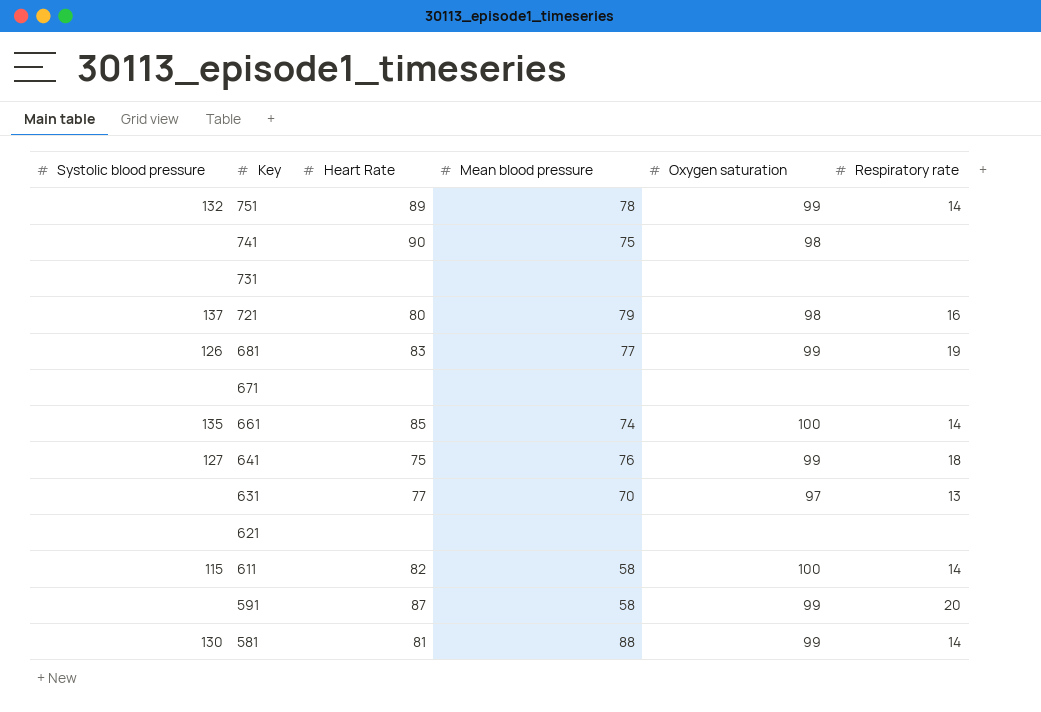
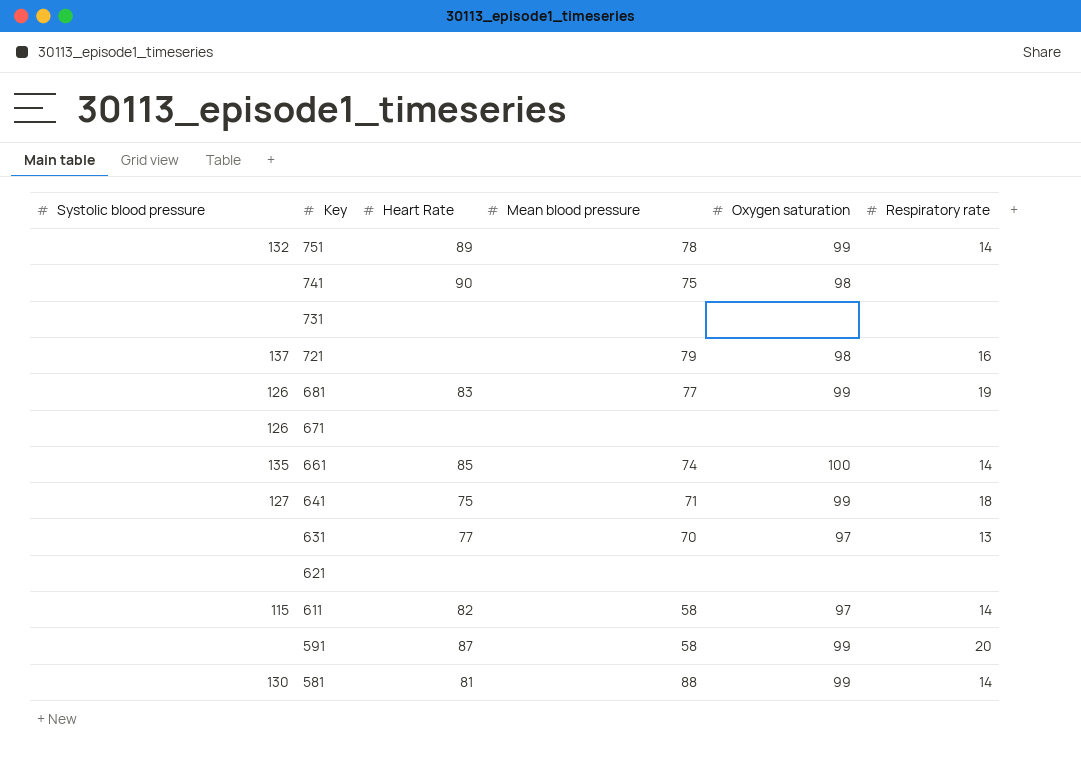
721 | Heart Rate: 80 -> none
671 | Systolic blood pressure: none -> 126
641 | Mean blood pressure: 76 -> 71
611 | Oxygen saturation: 100 -> 97

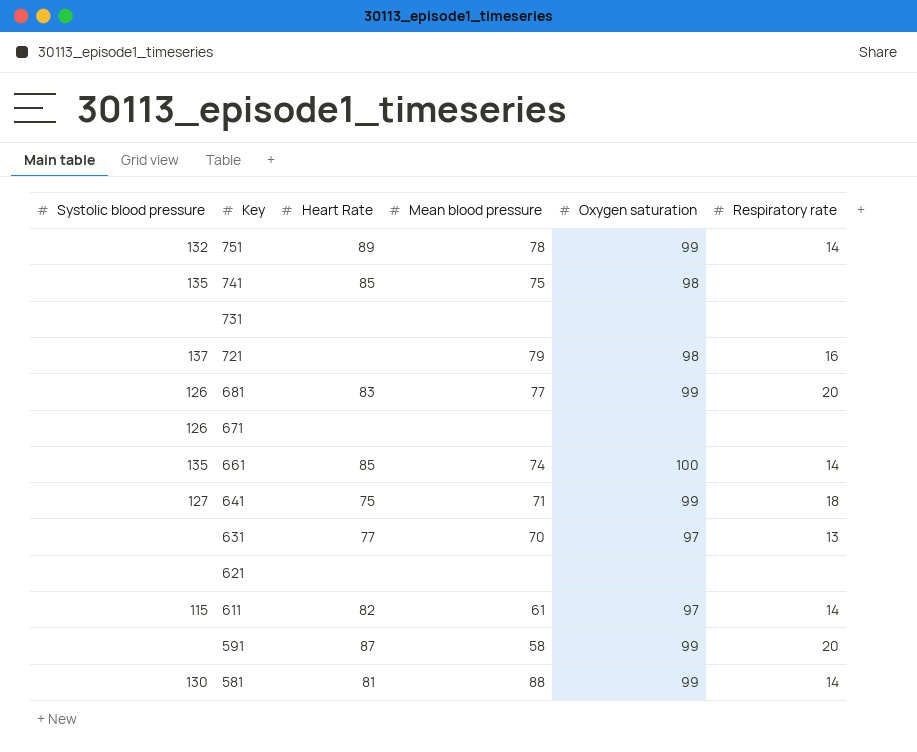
741 | Systolic blood pressure: none -> 135
741 | Heart Rate: 90 -> 85
681 | Respiratory rate: 19 -> 20
611 | Mean blood pressure: 58 -> 61

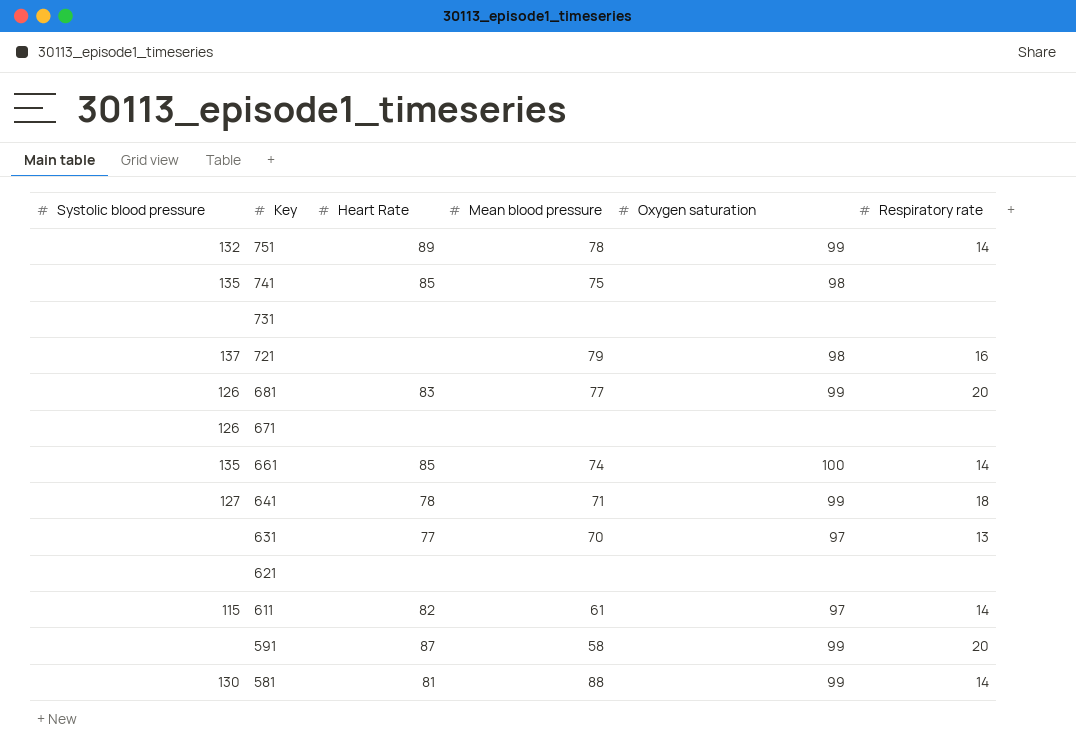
641 | Heart Rate: 75 -> 78

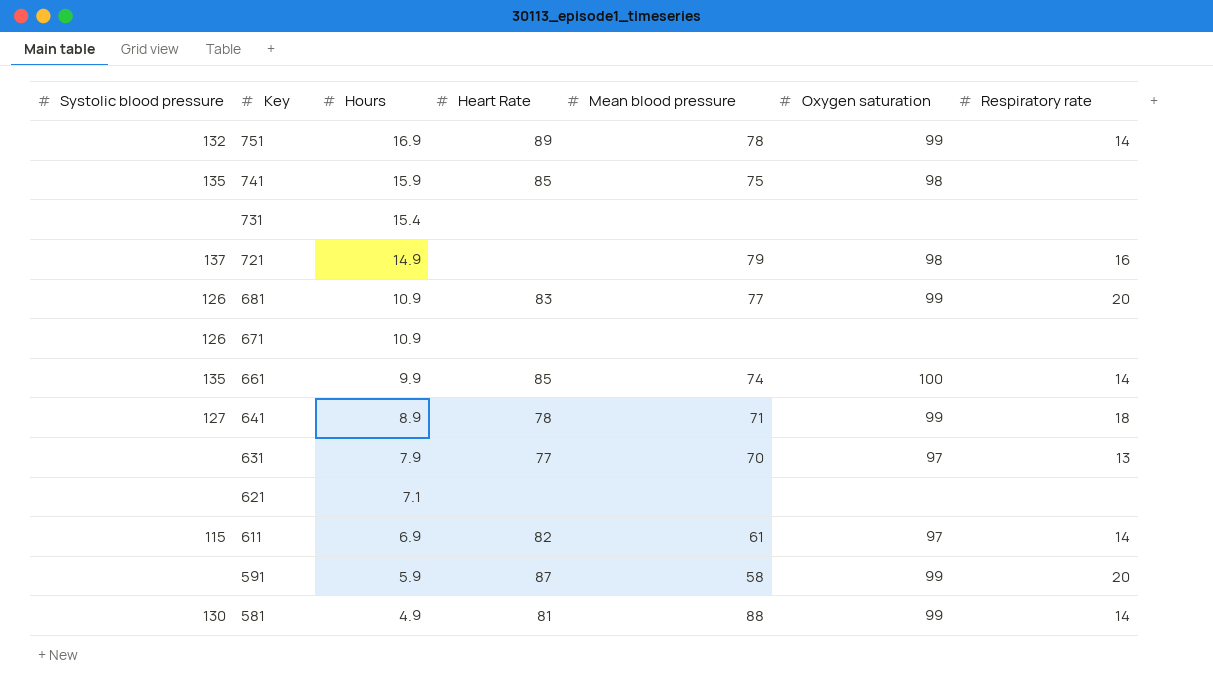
column Hours | position: none -> 3

